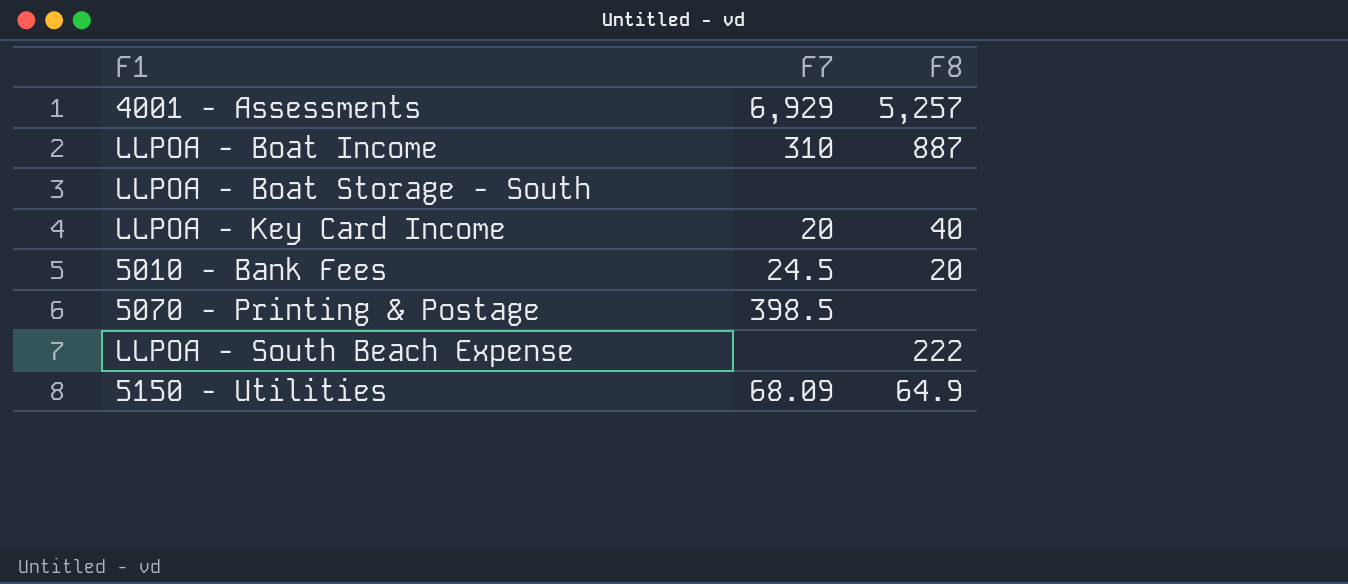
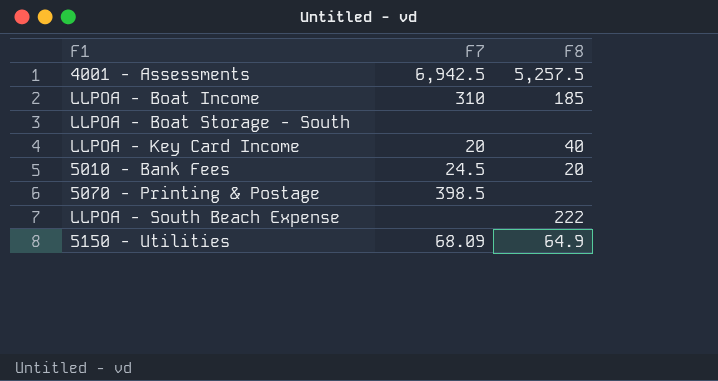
4001 - Assessments | F7: 6,929 -> 6,942.5
4001 - Assessments | F8: 5,257 -> 5,257.5
LLPOA - Boat Income | F8: 887 -> 185

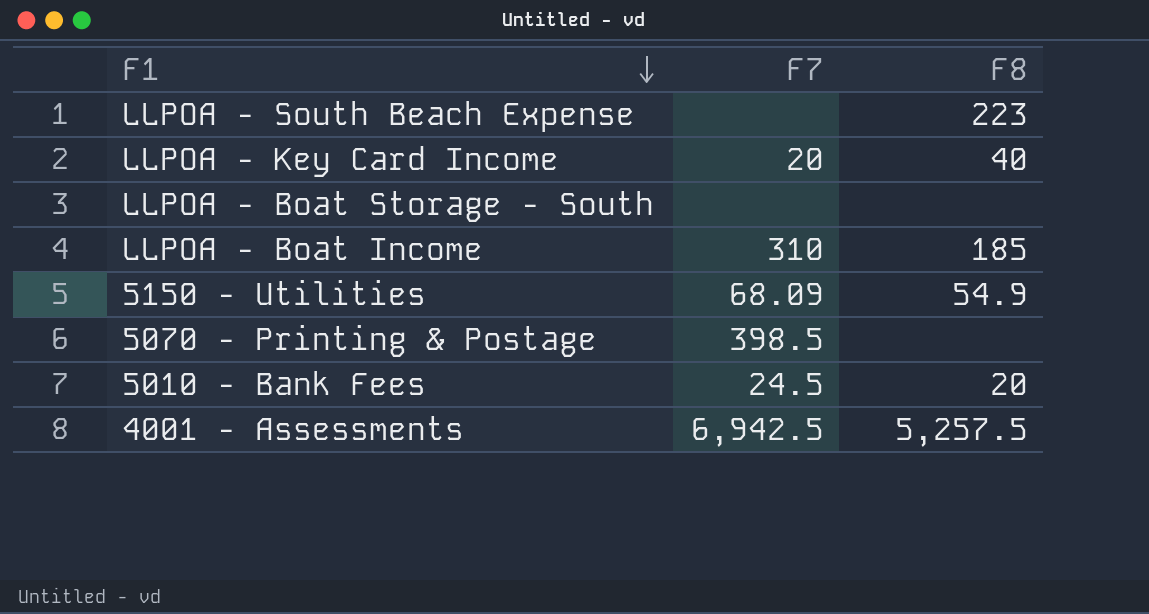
row order: none -> F1 descending
LLPOA - South Beach Expense | F8: 222 -> 223
5150 - Utilities | F8: 64.9 -> 54.9

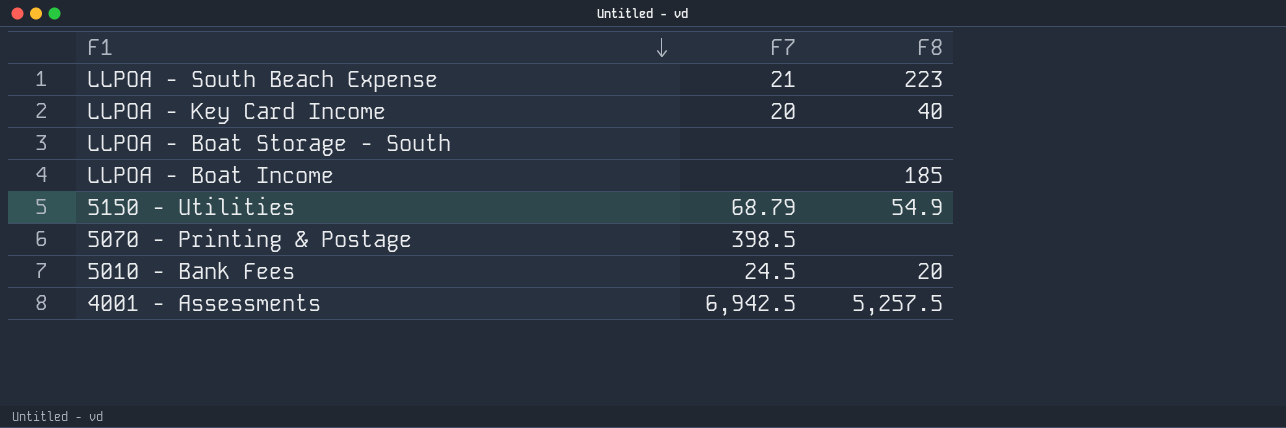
LLPOA - South Beach Expense | F7: none -> 21
LLPOA - Boat Income | F7: 310 -> none
5150 - Utilities | F7: 68.09 -> 68.79

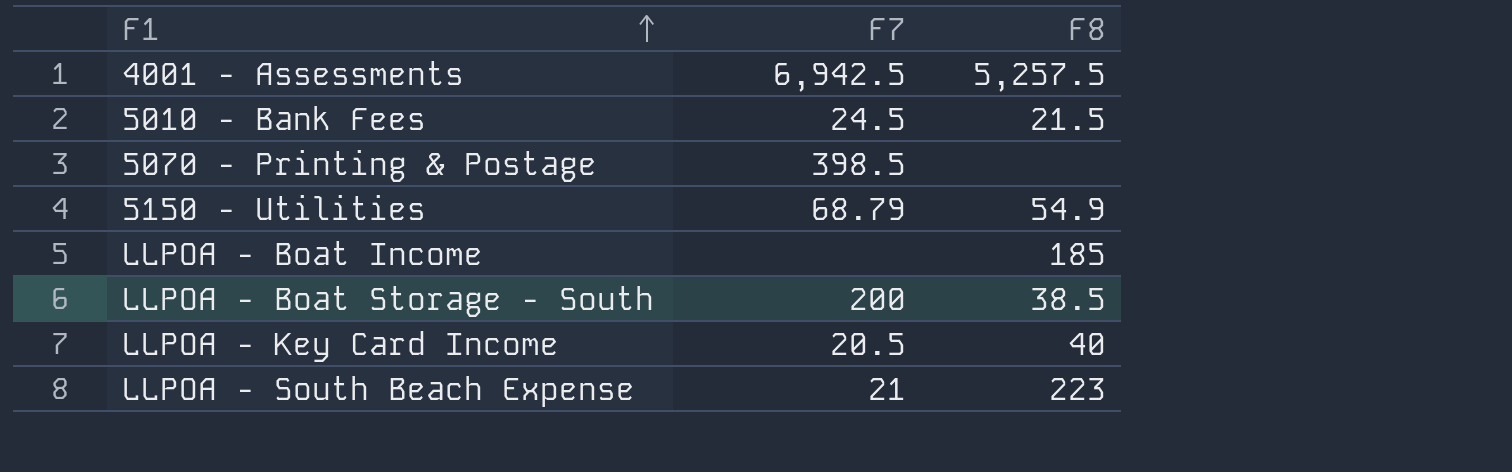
row order: F1 descending -> F1 ascending
5010 - Bank Fees | F8: 20 -> 21.5
LLPOA - Boat Storage - South | F7: none -> 200
LLPOA - Boat Storage - South | F8: none -> 38.5
LLPOA - Key Card Income | F7: 20 -> 20.5

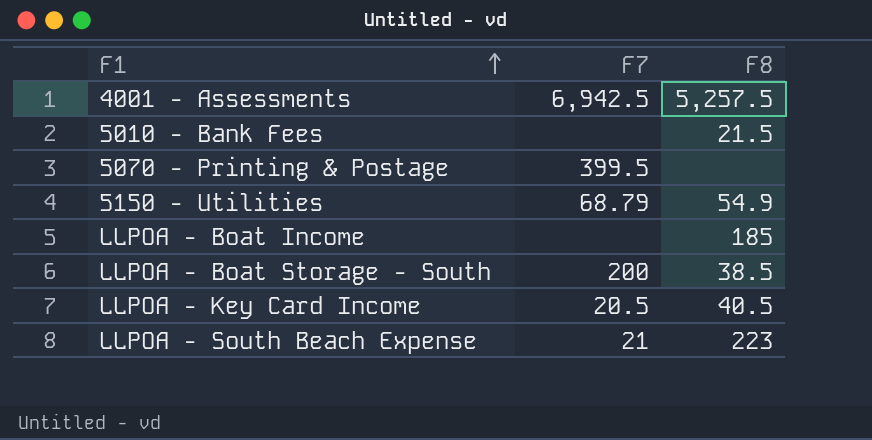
5010 - Bank Fees | F7: 24.5 -> none
5070 - Printing & Postage | F7: 398.5 -> 399.5
LLPOA - Key Card Income | F8: 40 -> 40.5

